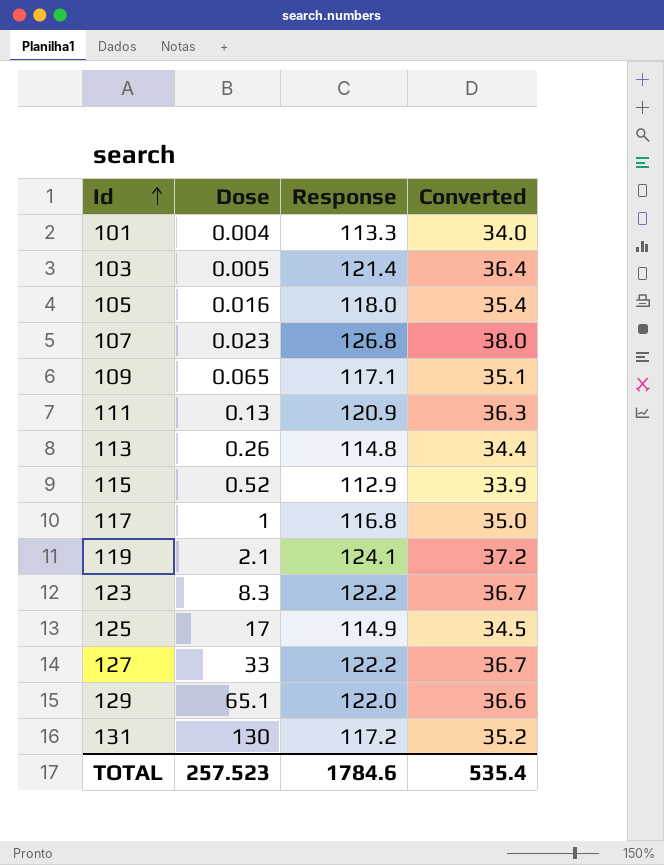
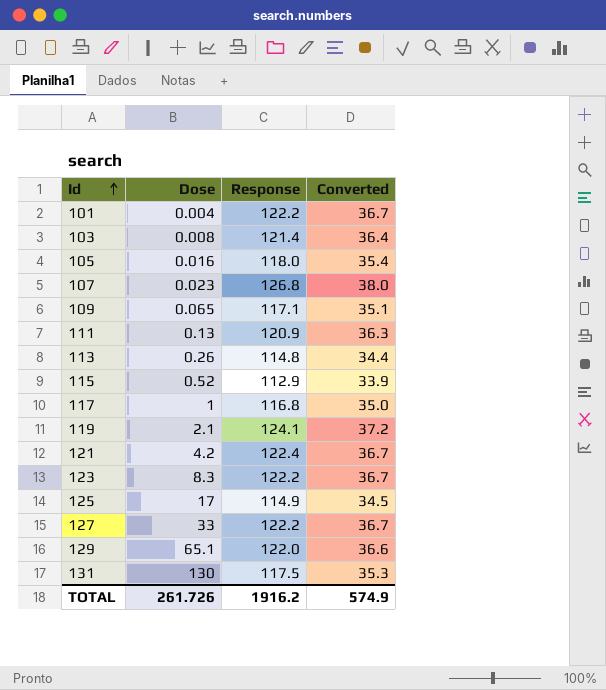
101 | Response: 113.3 -> 122.2
101 | Converted: 34.0 -> 36.7
103 | Dose: 0.005 -> 0.008
row 121: none -> 4.2 | 122.4 | 36.7
131 | Response: 117.2 -> 117.5
131 | Converted: 35.2 -> 35.3
TOTAL | Dose: 257.523 -> 261.726
TOTAL | Response: 1784.6 -> 1916.2
TOTAL | Converted: 535.4 -> 574.9

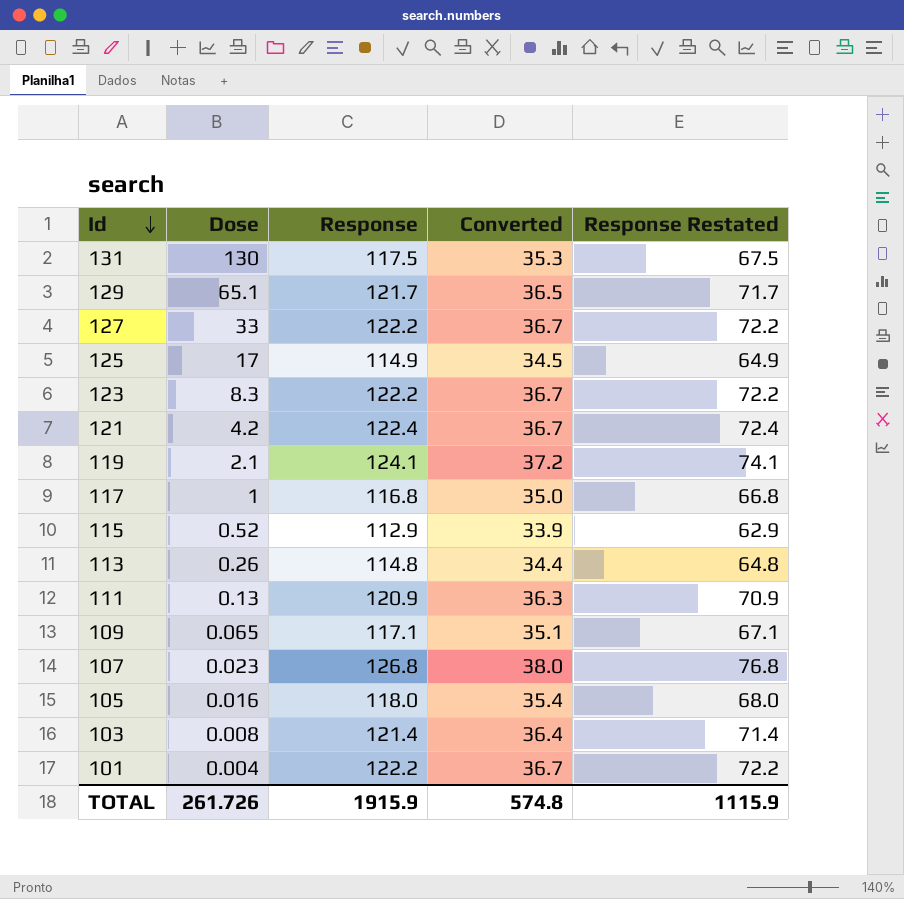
row order: Id ascending -> Id descending
column Response Restated | formula: none -> [Response] - 50
129 | Response: 122.0 -> 121.7
129 | Converted: 36.6 -> 36.5
TOTAL | Response: 1916.2 -> 1915.9
TOTAL | Converted: 574.9 -> 574.8

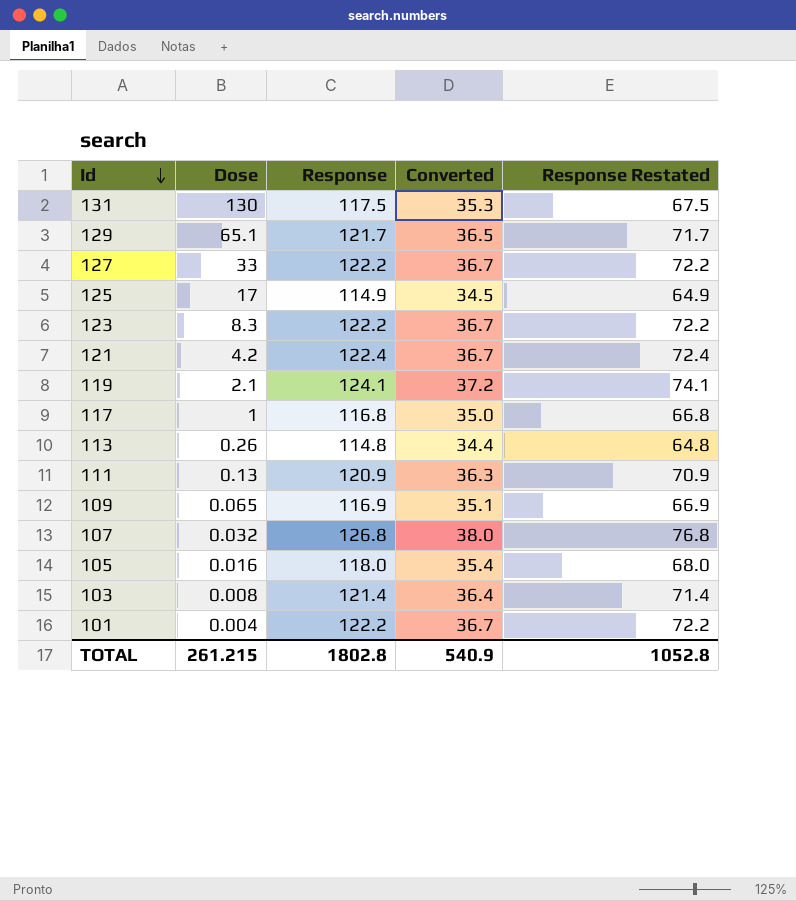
row 115: 0.52 | 112.9 | 33.9 | 62.9 -> none
109 | Response: 117.1 -> 116.9
109 | Response Restated: 67.1 -> 66.9
107 | Dose: 0.023 -> 0.032
TOTAL | Dose: 261.726 -> 261.215
TOTAL | Response: 1915.9 -> 1802.8
TOTAL | Converted: 574.8 -> 540.9
TOTAL | Response Restated: 1115.9 -> 1052.8

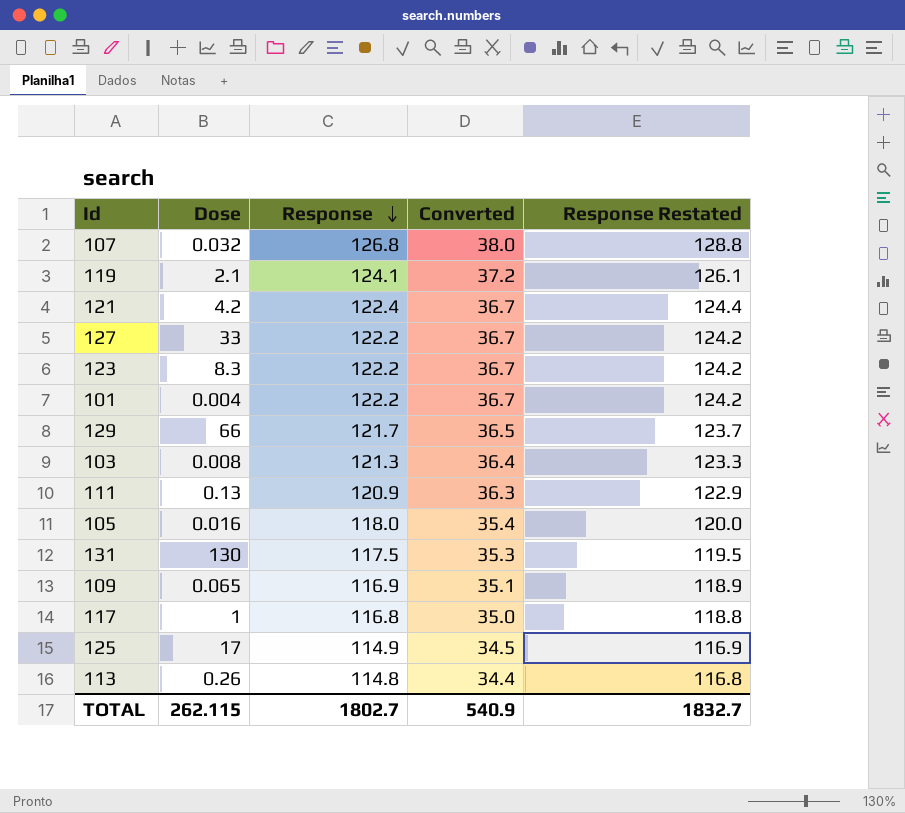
row order: Id descending -> Response descending
column Response Restated | formula: [Response] - 50 -> [Response] + 2
129 | Dose: 65.1 -> 66
103 | Response: 121.4 -> 121.3
TOTAL | Dose: 261.215 -> 262.115
TOTAL | Response: 1802.8 -> 1802.7
TOTAL | Response Restated: 1052.8 -> 1832.7

